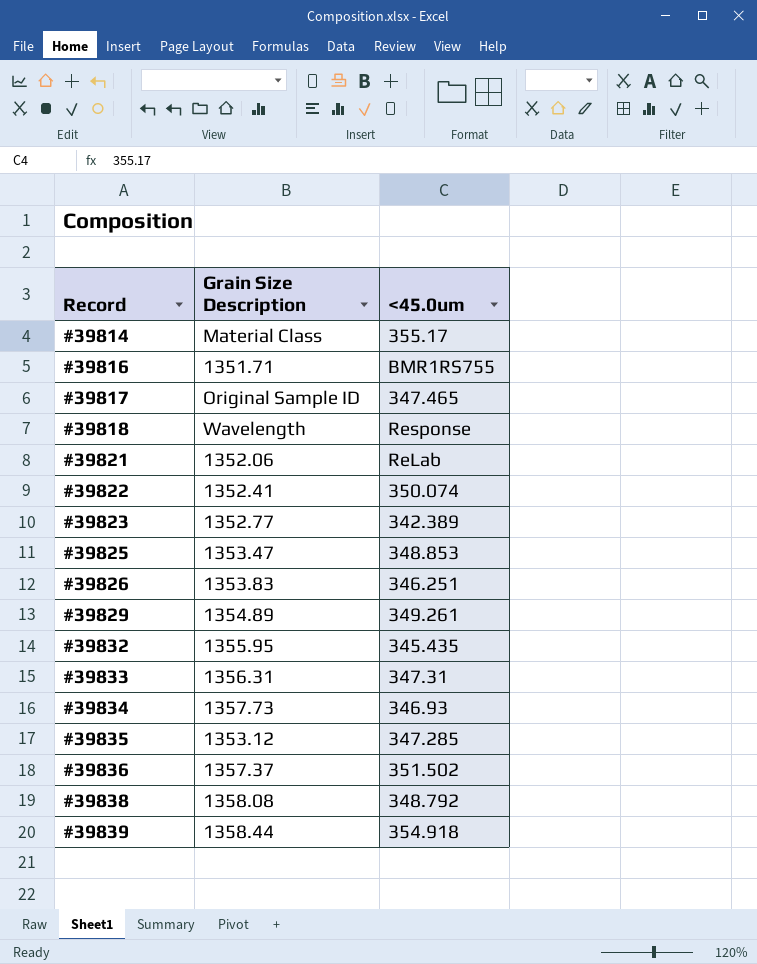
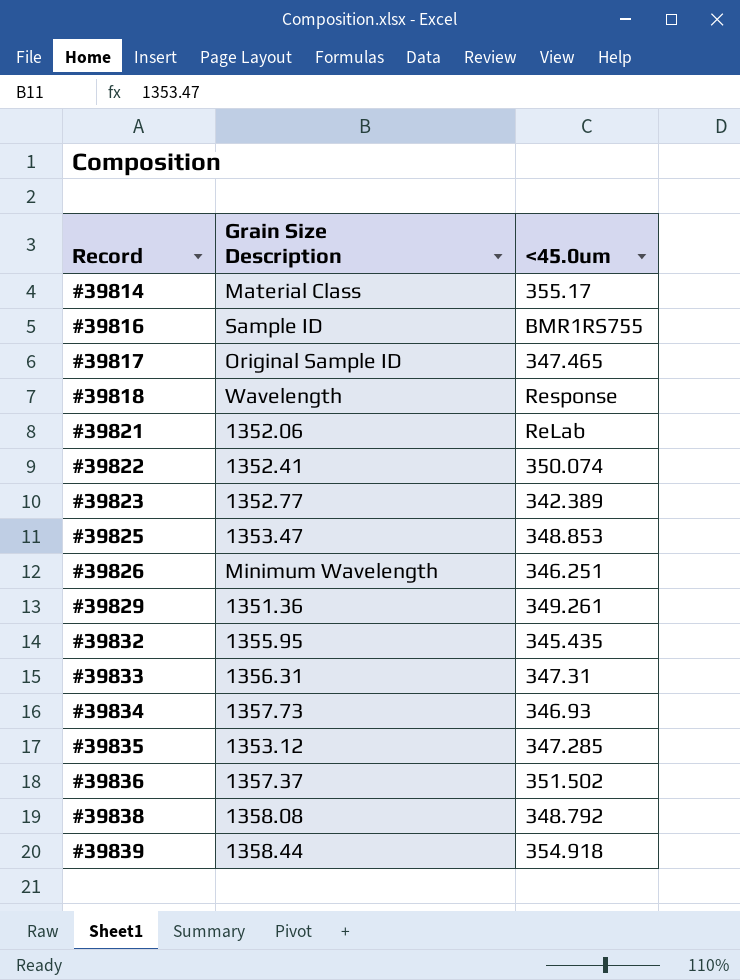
#39816 | Grain Size Description: 1351.71 -> Sample ID
#39826 | Grain Size Description: 1353.83 -> Minimum Wavelength
#39829 | Grain Size Description: 1354.89 -> 1351.36

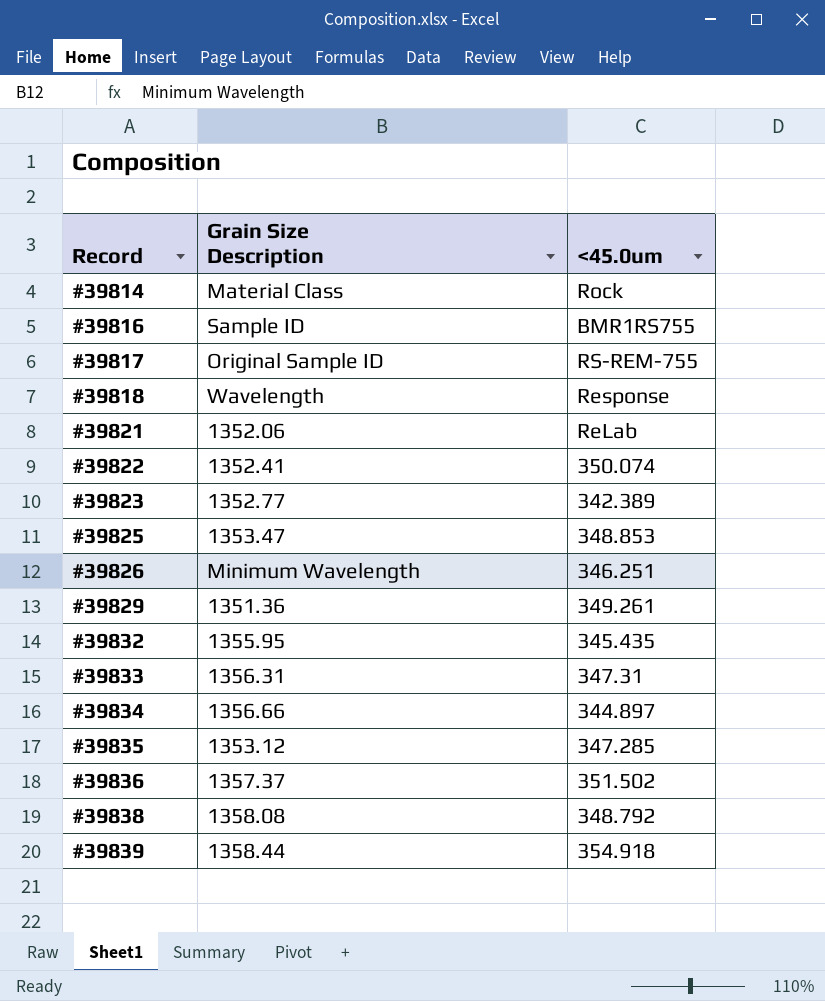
#39814 | <45.0um: 355.17 -> Rock
#39817 | <45.0um: 347.465 -> RS-REM-755
#39834 | Grain Size Description: 1357.73 -> 1356.66
#39834 | <45.0um: 346.93 -> 344.897

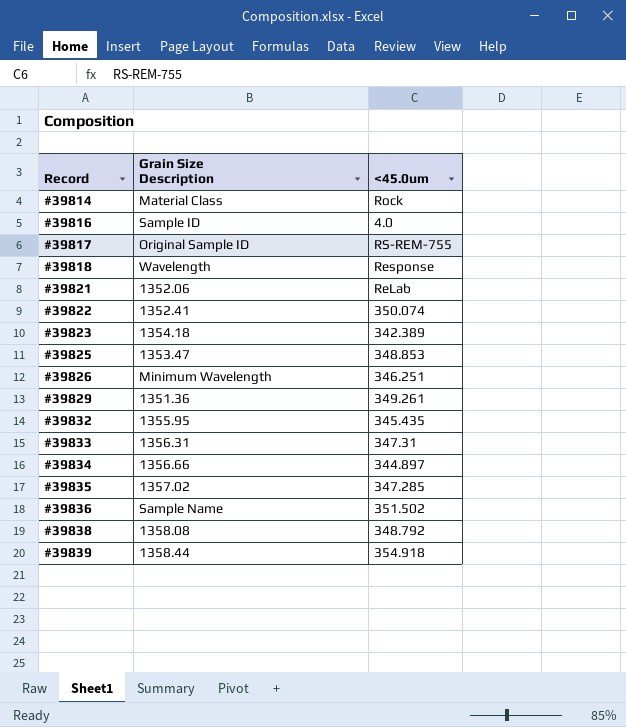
#39816 | <45.0um: BMR1RS755 -> 4.0
#39823 | Grain Size Description: 1352.77 -> 1354.18
#39835 | Grain Size Description: 1353.12 -> 1357.02
#39836 | Grain Size Description: 1357.37 -> Sample Name

